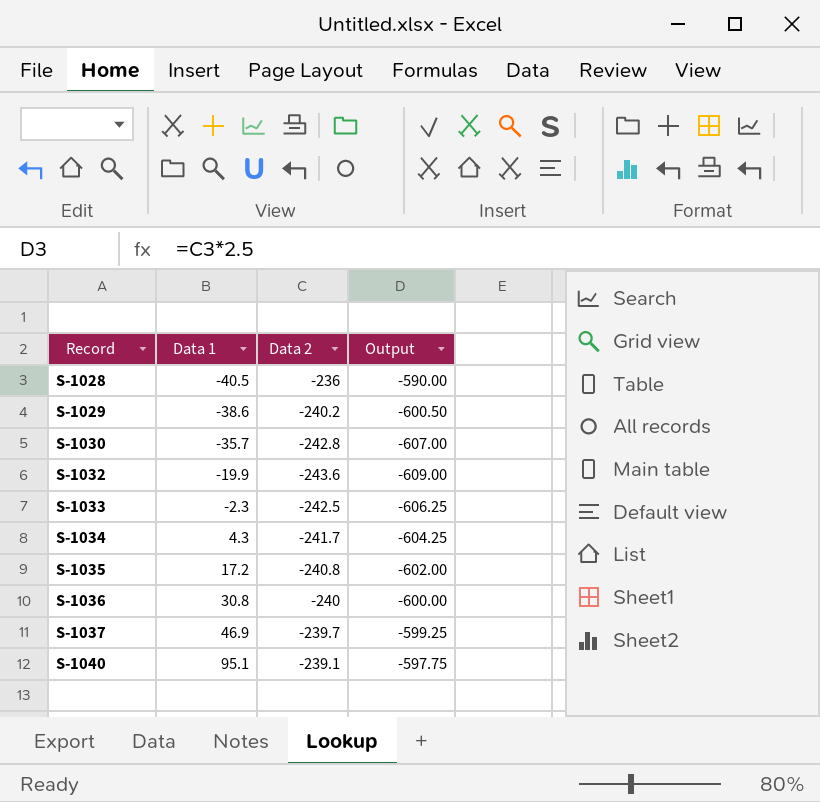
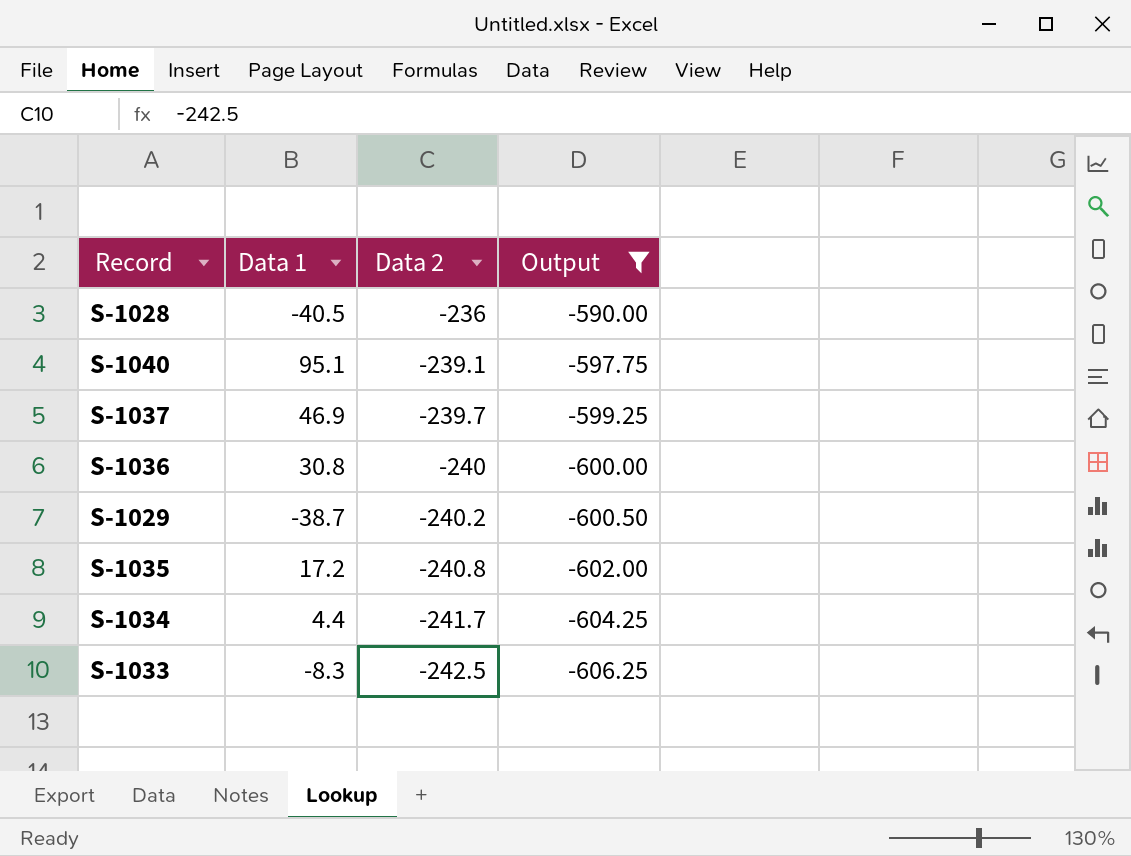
filter: none -> Output >= -606.25
row order: Record ascending -> Data 2 descending
S-1029 | Data 1: -38.6 -> -38.7
S-1034 | Data 1: 4.3 -> 4.4
S-1033 | Data 1: -2.3 -> -8.3

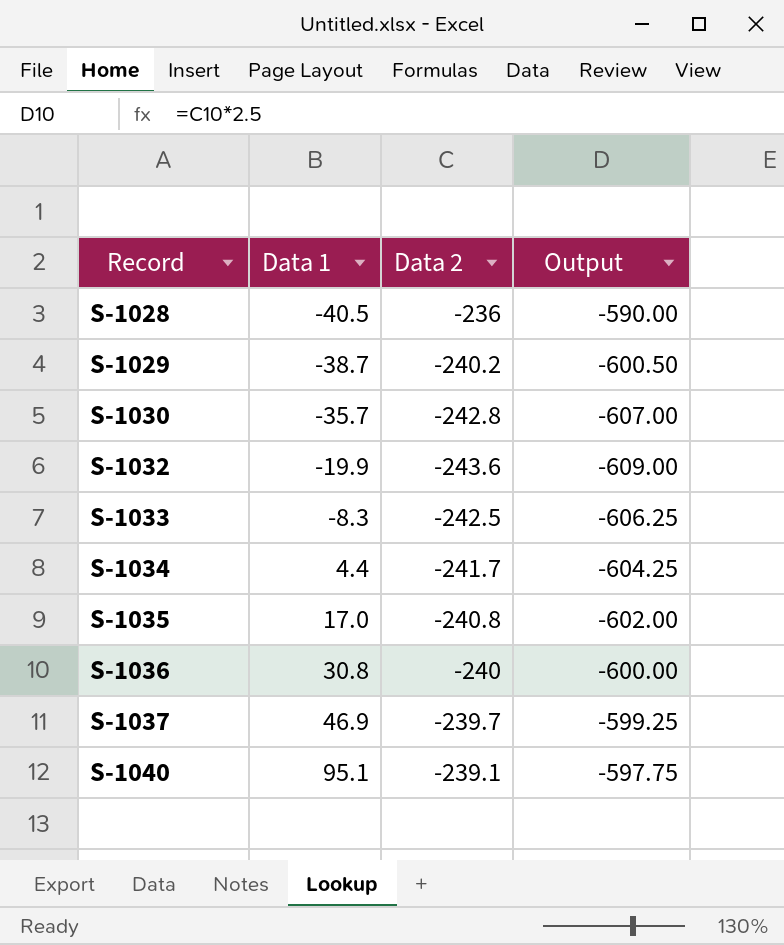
filter: Output >= -606.25 -> none
row order: Data 2 descending -> Record ascending
S-1035 | Data 1: 17.2 -> 17.0

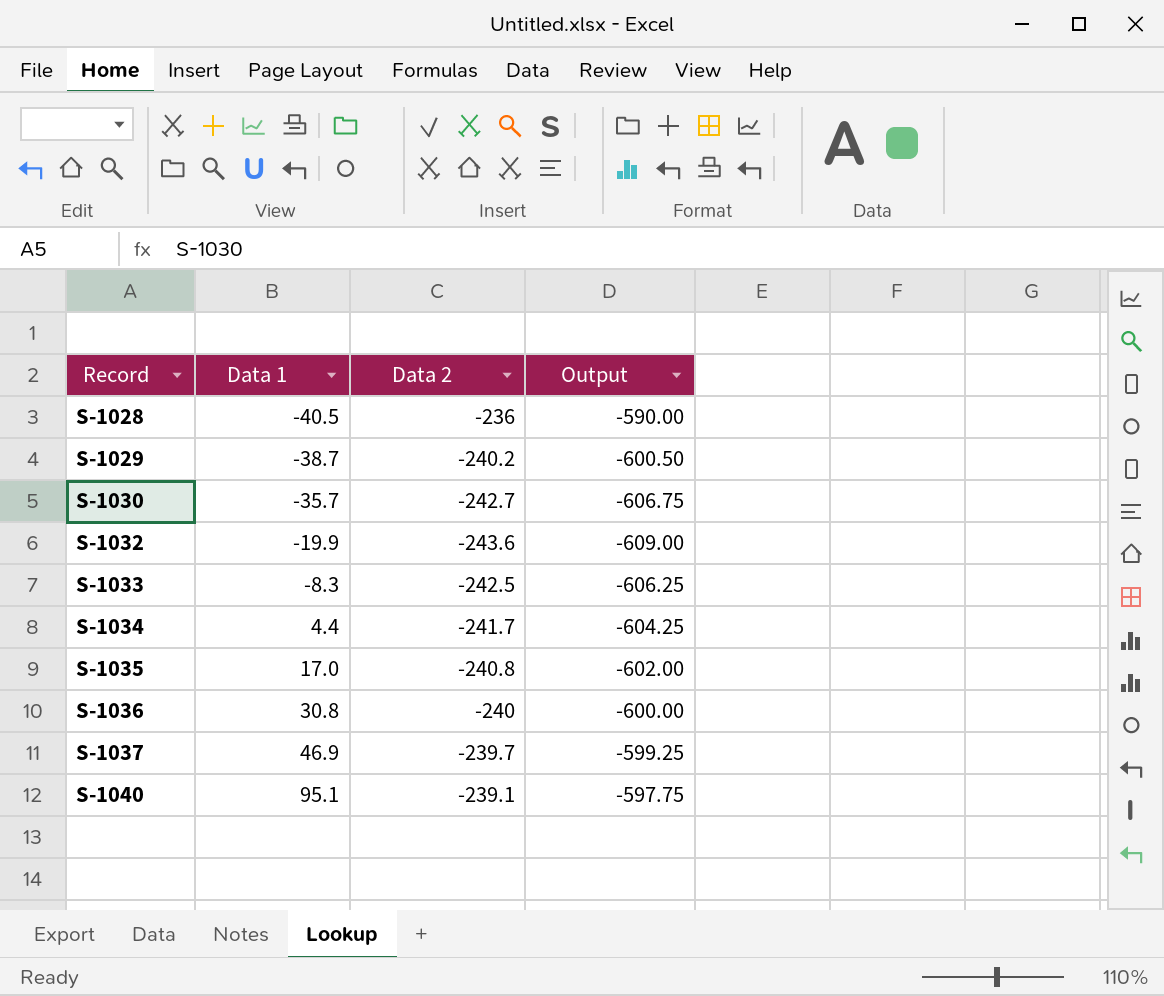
S-1030 | Data 2: -242.8 -> -242.7
S-1030 | Output: -607.00 -> -606.75

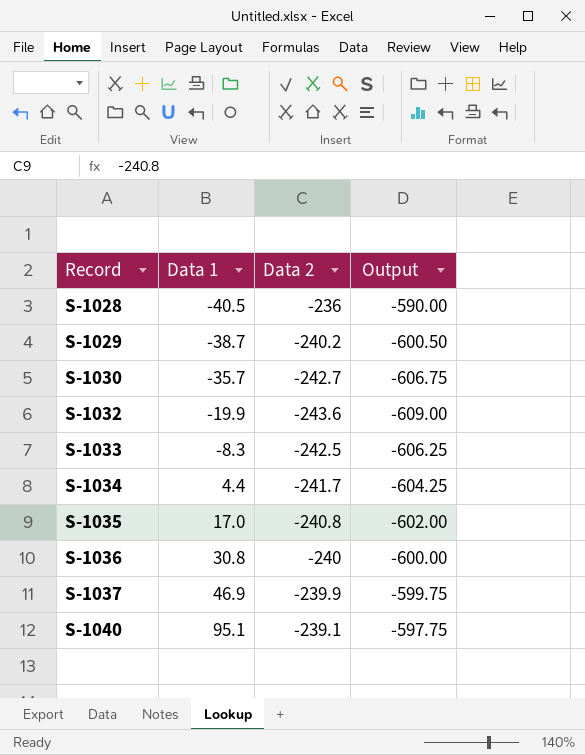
S-1037 | Data 2: -239.7 -> -239.9
S-1037 | Output: -599.25 -> -599.75

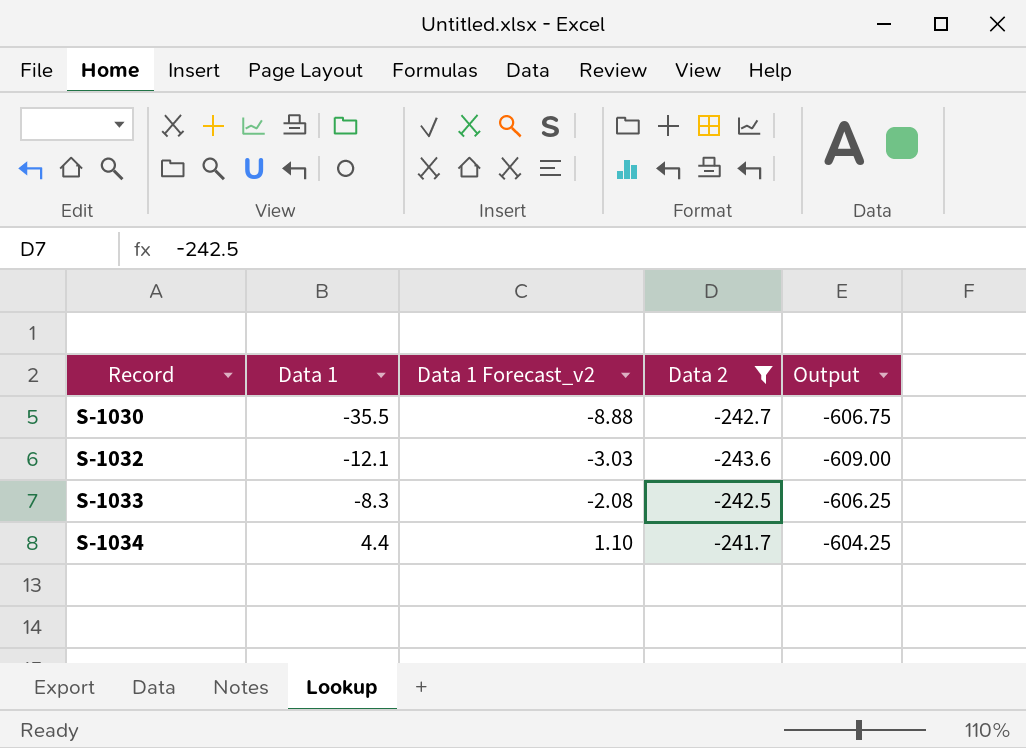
filter: none -> Data 2 <= -241.7
column Data 1 Forecast_v2 | formula: none -> [Data 1] * 0.25
S-1030 | Data 1: -35.7 -> -35.5
S-1032 | Data 1: -19.9 -> -12.1

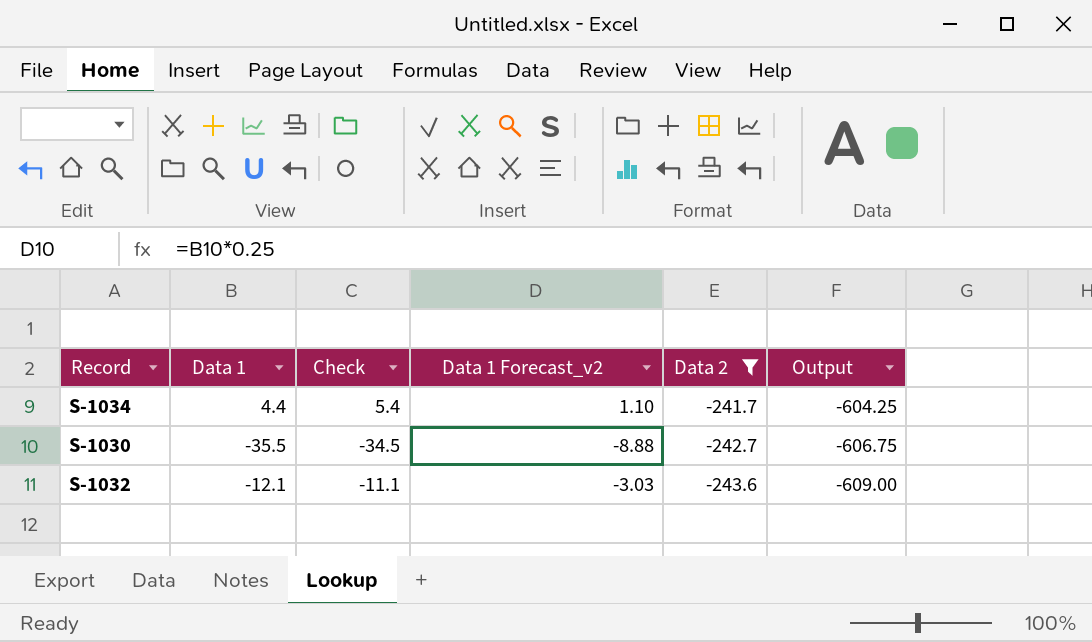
row order: Record ascending -> Data 2 descending
column Check | formula: none -> [Data 1] + 1
row S-1033: -8.3 | -2.08 | -242.5 | -606.25 -> none

